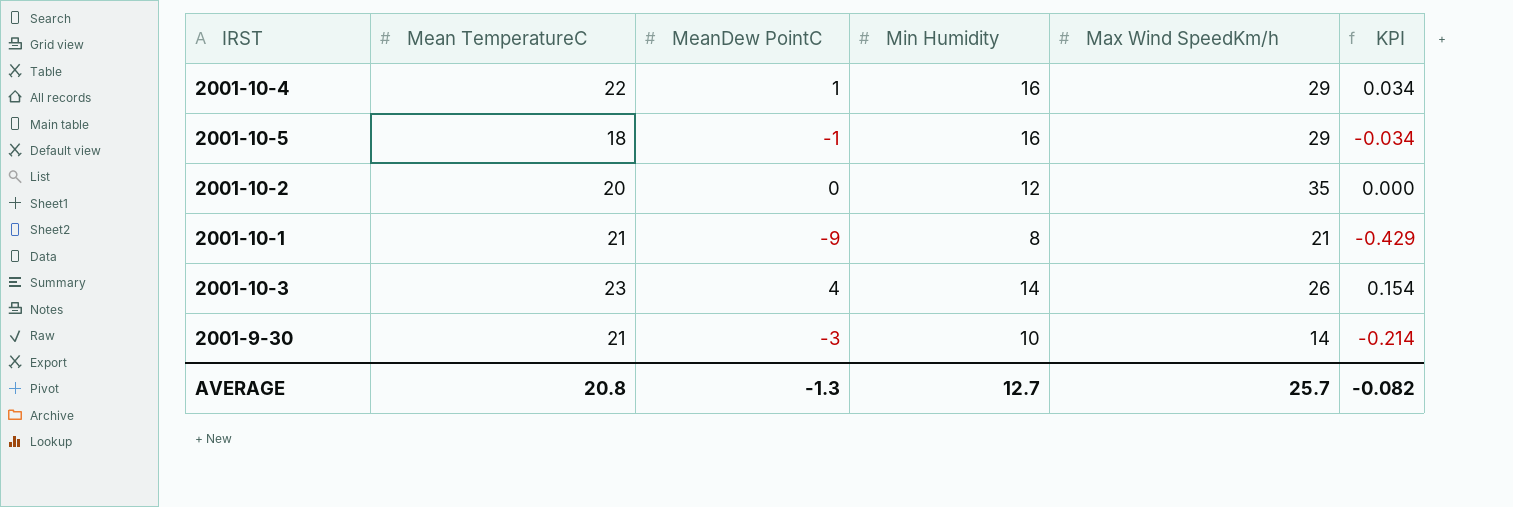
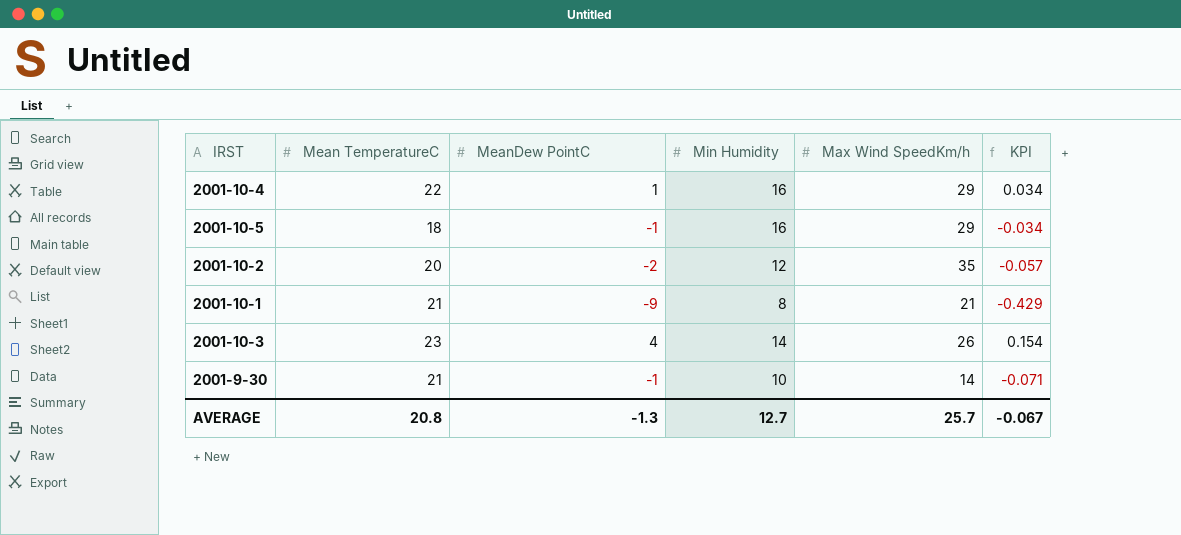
2001-10-2 | MeanDew PointC: 0 -> -2
2001-10-2 | KPI: 0.000 -> -0.057
2001-9-30 | MeanDew PointC: -3 -> -1
2001-9-30 | KPI: -0.214 -> -0.071
AVERAGE | KPI: -0.082 -> -0.067

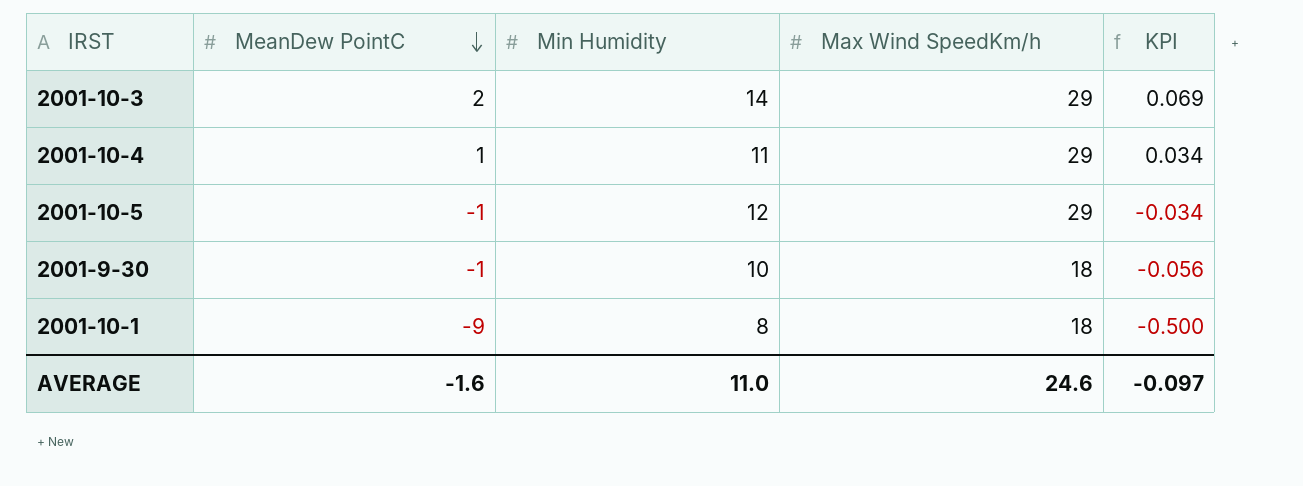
row order: none -> MeanDew PointC descending
column Mean TemperatureC | position: 2 -> none
row 2001-10-2: 20 | -2 | 12 | 35 | -0.057 -> none
2001-10-3 | MeanDew PointC: 4 -> 2
2001-10-3 | Max Wind SpeedKm/h: 26 -> 29
2001-10-3 | KPI: 0.154 -> 0.069
2001-10-4 | Min Humidity: 16 -> 11
2001-10-5 | Min Humidity: 16 -> 12
2001-9-30 | Max Wind SpeedKm/h: 14 -> 18
2001-9-30 | KPI: -0.071 -> -0.056
2001-10-1 | Max Wind SpeedKm/h: 21 -> 18
2001-10-1 | KPI: -0.429 -> -0.500
AVERAGE | MeanDew PointC: -1.3 -> -1.6
AVERAGE | Min Humidity: 12.7 -> 11.0
AVERAGE | Max Wind SpeedKm/h: 25.7 -> 24.6
AVERAGE | KPI: -0.067 -> -0.097

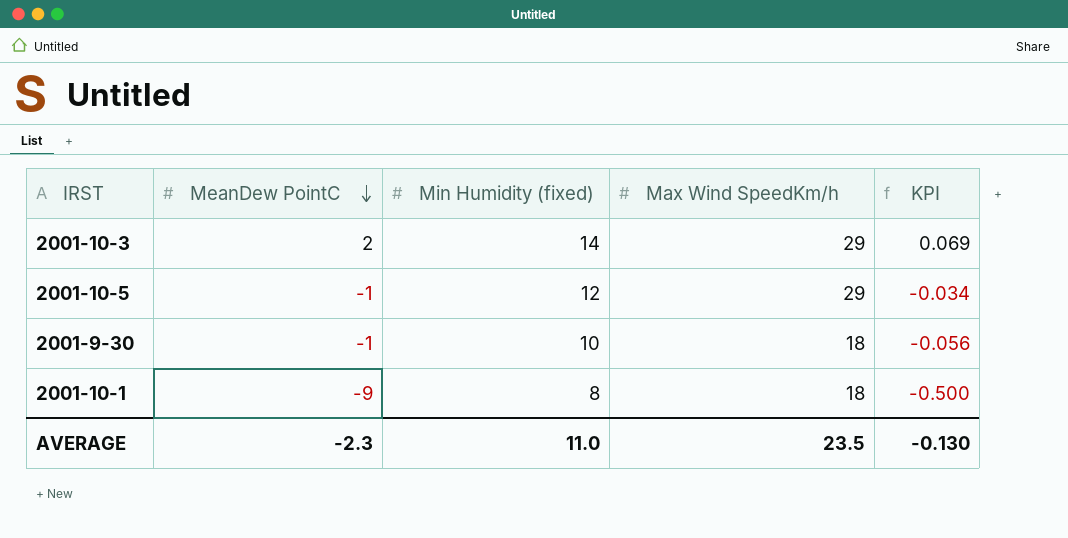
column name: Min Humidity -> Min Humidity (fixed)
row 2001-10-4: 1 | 11 | 29 | 0.034 -> none
AVERAGE | MeanDew PointC: -1.6 -> -2.3
AVERAGE | Max Wind SpeedKm/h: 24.6 -> 23.5
AVERAGE | KPI: -0.097 -> -0.130

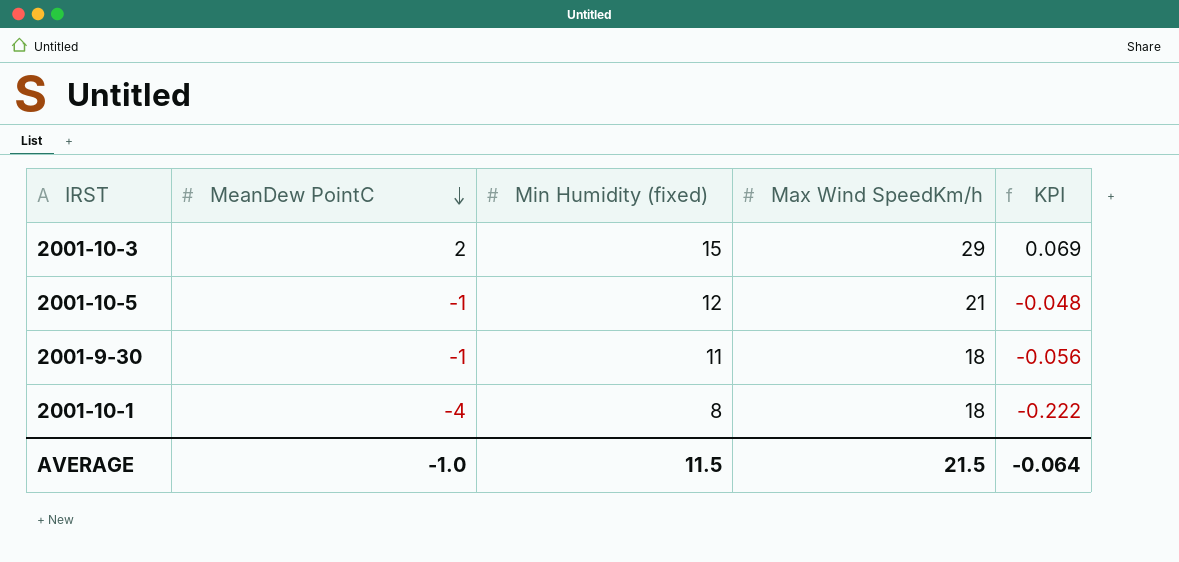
2001-10-3 | Min Humidity (fixed): 14 -> 15
2001-10-5 | Max Wind SpeedKm/h: 29 -> 21
2001-10-5 | KPI: -0.034 -> -0.048
2001-9-30 | Min Humidity (fixed): 10 -> 11
2001-10-1 | MeanDew PointC: -9 -> -4
2001-10-1 | KPI: -0.500 -> -0.222
AVERAGE | MeanDew PointC: -2.3 -> -1.0
AVERAGE | Min Humidity (fixed): 11.0 -> 11.5
AVERAGE | Max Wind SpeedKm/h: 23.5 -> 21.5
AVERAGE | KPI: -0.130 -> -0.064

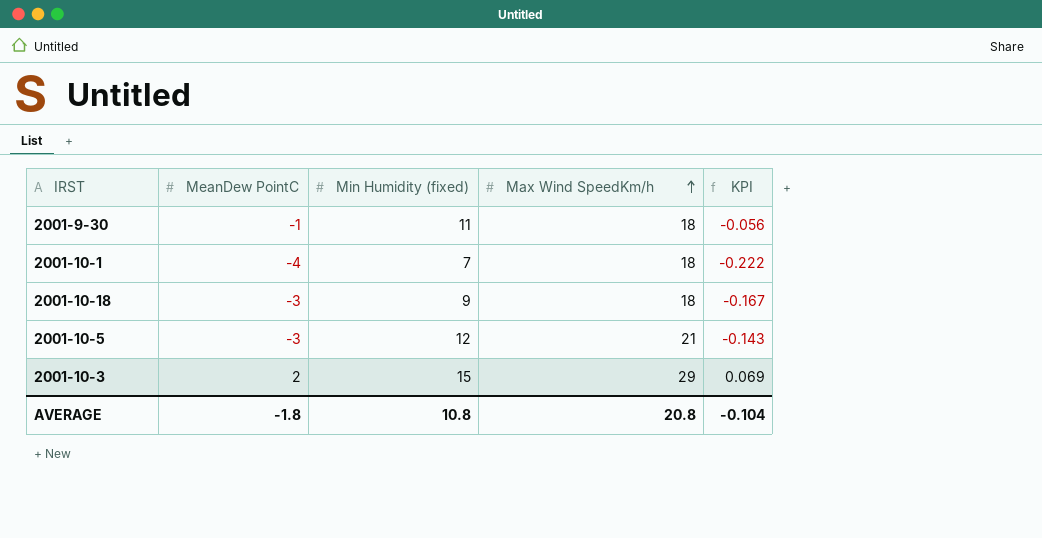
row order: MeanDew PointC descending -> Max Wind SpeedKm/h ascending
2001-10-1 | Min Humidity (fixed): 8 -> 7
row 2001-10-18: none -> -3 | 9 | 18 | -0.167
2001-10-5 | MeanDew PointC: -1 -> -3
2001-10-5 | KPI: -0.048 -> -0.143
AVERAGE | MeanDew PointC: -1.0 -> -1.8
AVERAGE | Min Humidity (fixed): 11.5 -> 10.8
AVERAGE | Max Wind SpeedKm/h: 21.5 -> 20.8
AVERAGE | KPI: -0.064 -> -0.104

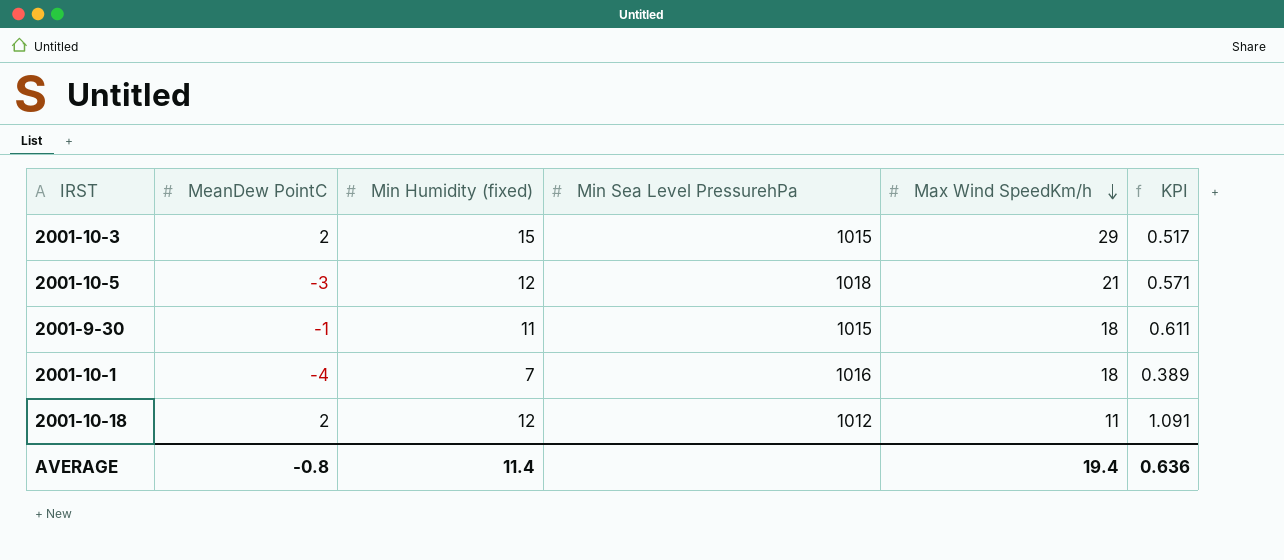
row order: Max Wind SpeedKm/h ascending -> Max Wind SpeedKm/h descending
column Min Sea Level PressurehPa | position: none -> 4
column KPI | formula: [MeanDew PointC] / [Max Wind SpeedKm/h] -> [Min Humidity (fixed)] / [Max Wind SpeedKm/h]
2001-10-18 | MeanDew PointC: -3 -> 2
2001-10-18 | Min Humidity (fixed): 9 -> 12
2001-10-18 | Max Wind SpeedKm/h: 18 -> 11
AVERAGE | MeanDew PointC: -1.8 -> -0.8
AVERAGE | Min Humidity (fixed): 10.8 -> 11.4
AVERAGE | Max Wind SpeedKm/h: 20.8 -> 19.4
AVERAGE | KPI: -0.104 -> 0.636

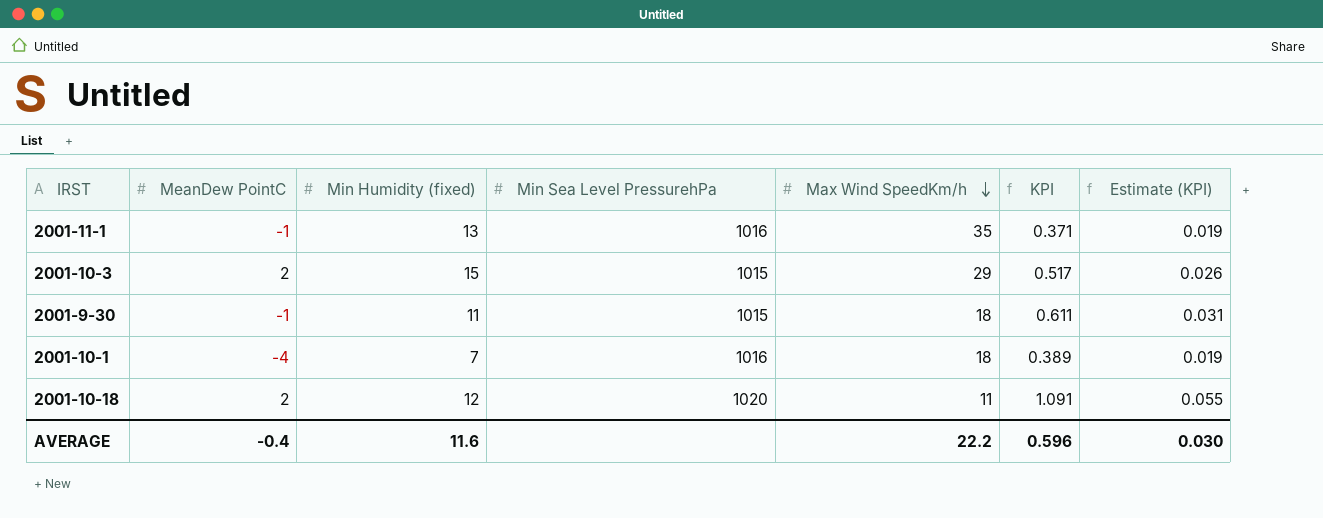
column Estimate (KPI) | formula: none -> [KPI] * 0.05
row 2001-10-5: -3 | 12 | 1018 | 21 | 0.571 -> none
row 2001-11-1: none -> -1 | 13 | 1016 | 35 | 0.371 | 0.019
2001-10-18 | Min Sea Level PressurehPa: 1012 -> 1020
AVERAGE | MeanDew PointC: -0.8 -> -0.4
AVERAGE | Min Humidity (fixed): 11.4 -> 11.6
AVERAGE | Max Wind SpeedKm/h: 19.4 -> 22.2
AVERAGE | KPI: 0.636 -> 0.596

